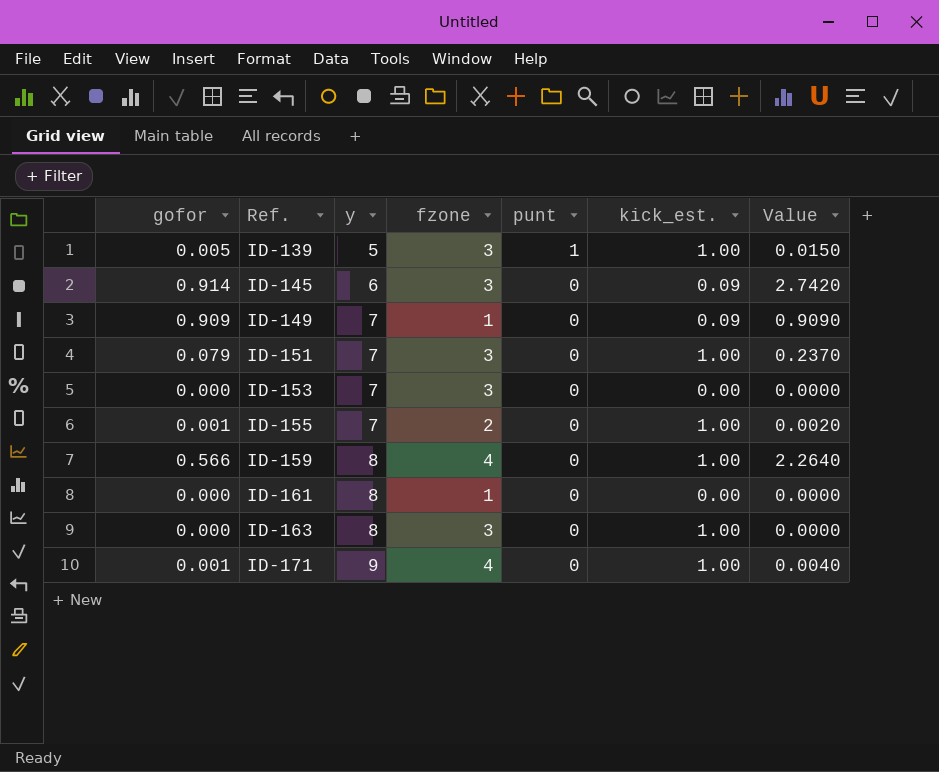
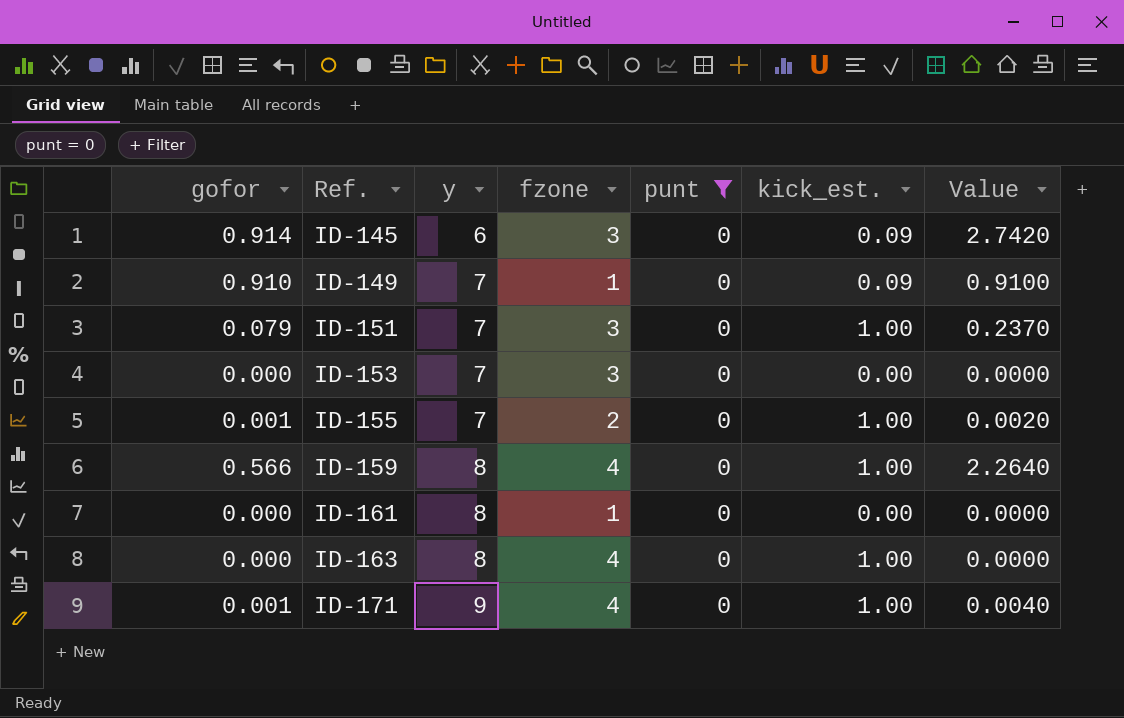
filter: none -> punt = 0
ID-149 | gofor: 0.909 -> 0.910
ID-149 | Value: 0.9090 -> 0.9100
ID-163 | fzone: 3 -> 4

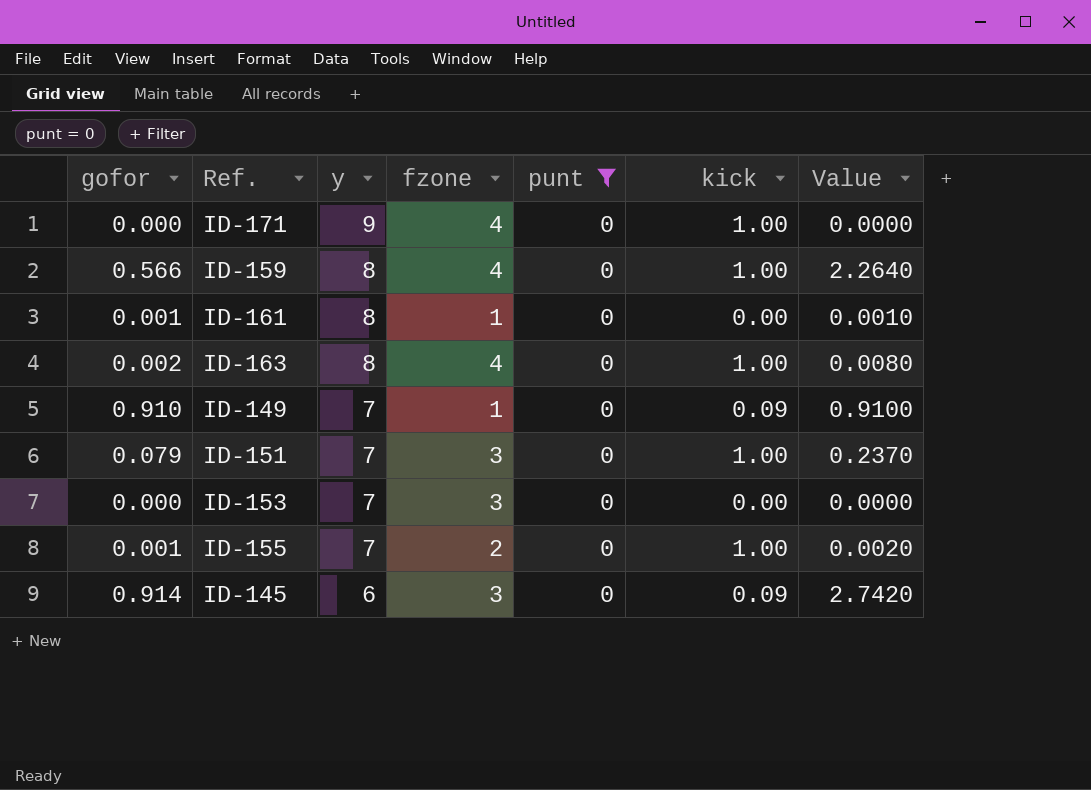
row order: Ref. ascending -> y descending
column name: kick_est. -> kick
ID-171 | gofor: 0.001 -> 0.000
ID-171 | Value: 0.0040 -> 0.0000
ID-161 | gofor: 0.000 -> 0.001
ID-161 | Value: 0.0000 -> 0.0010
ID-163 | gofor: 0.000 -> 0.002
ID-163 | Value: 0.0000 -> 0.0080

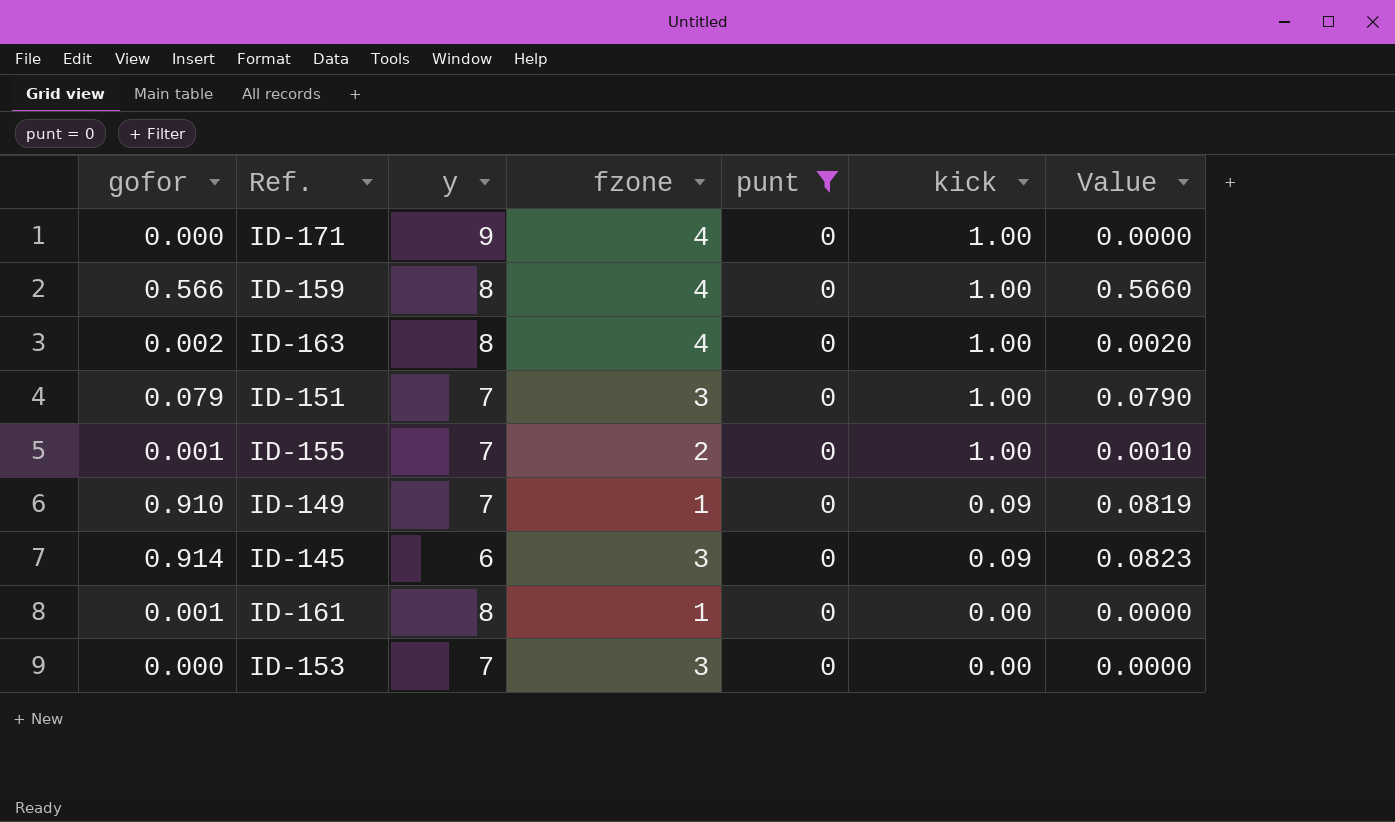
row order: y descending -> kick descending
column Value | formula: [gofor] * [fzone] -> [gofor] * [kick]

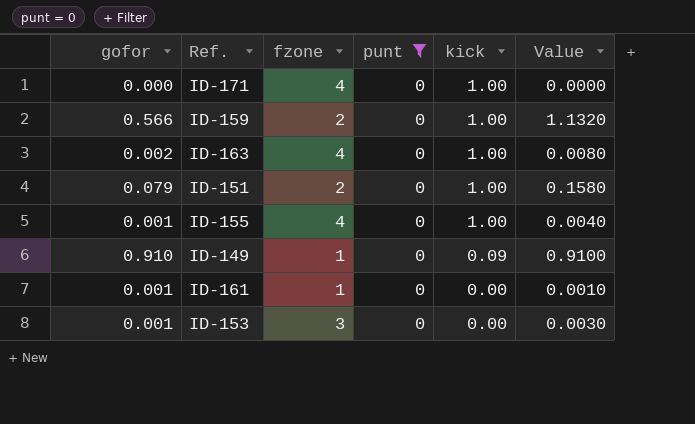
column y | position: 3 -> none
column Value | formula: [gofor] * [kick] -> [gofor] * [fzone]
row ID-145: 0.914 | 6 | 3 | 0 | 0.09 | 0.0823 -> none
ID-159 | fzone: 4 -> 2
ID-151 | fzone: 3 -> 2
ID-155 | fzone: 2 -> 4
ID-153 | gofor: 0.000 -> 0.001

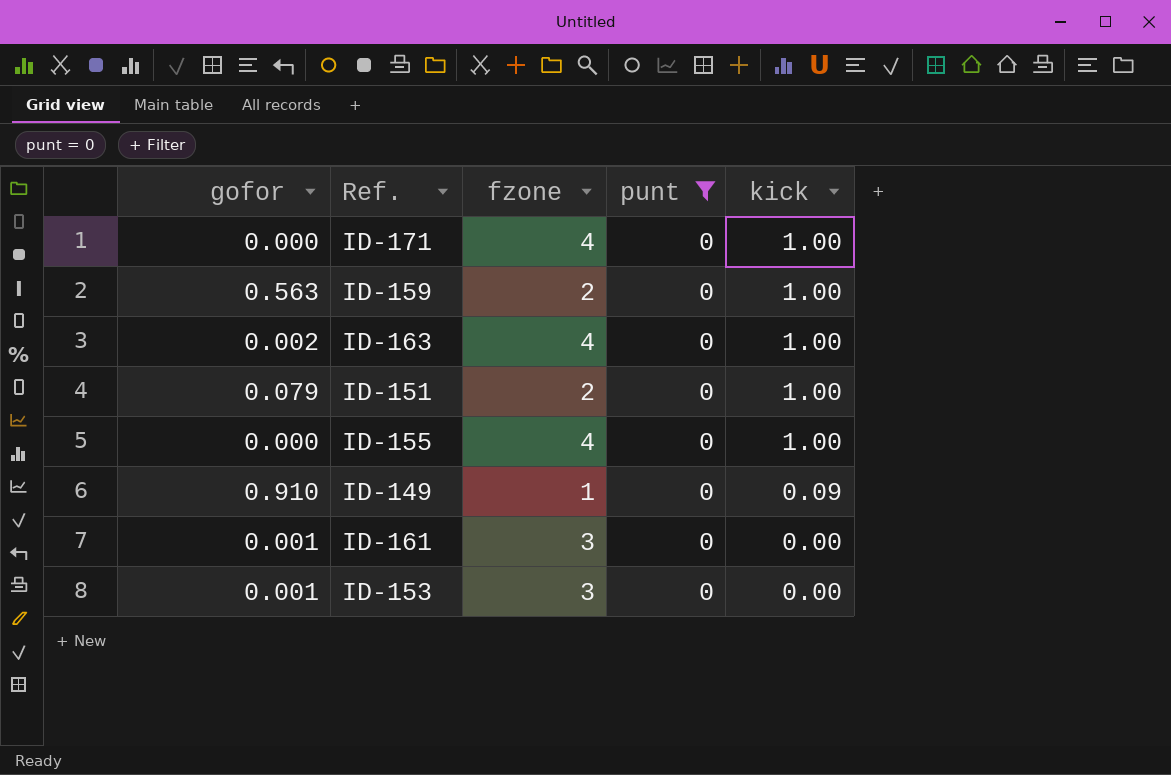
column Value | formula: [gofor] * [fzone] -> none
ID-159 | gofor: 0.566 -> 0.563
ID-155 | gofor: 0.001 -> 0.000
ID-161 | fzone: 1 -> 3

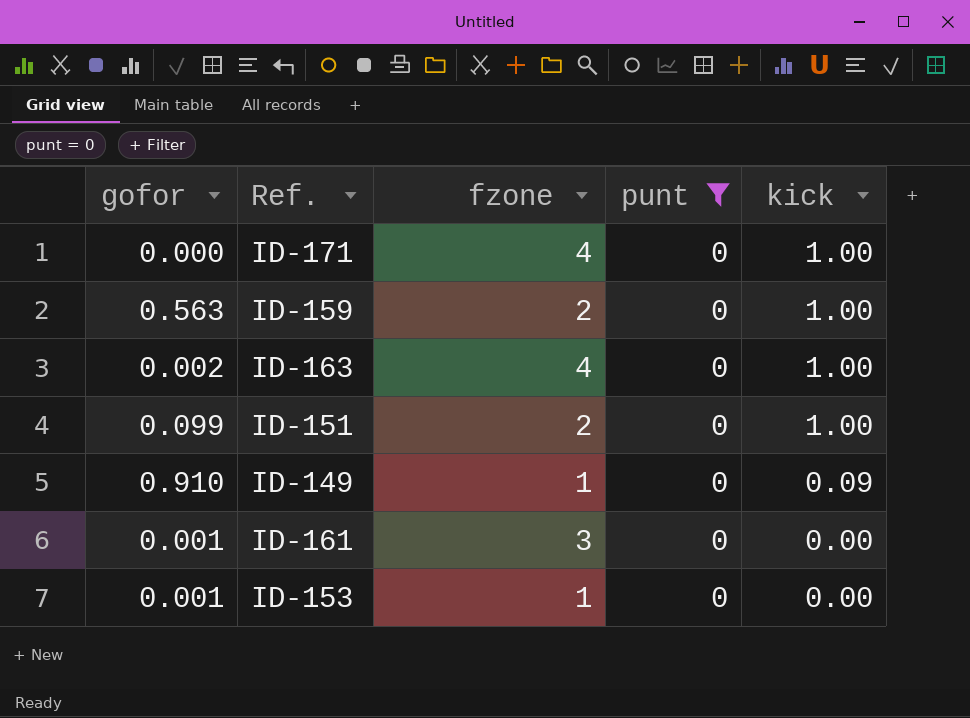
row ID-155: 0.000 | 4 | 0 | 1.00 -> none
ID-151 | gofor: 0.079 -> 0.099
ID-153 | fzone: 3 -> 1

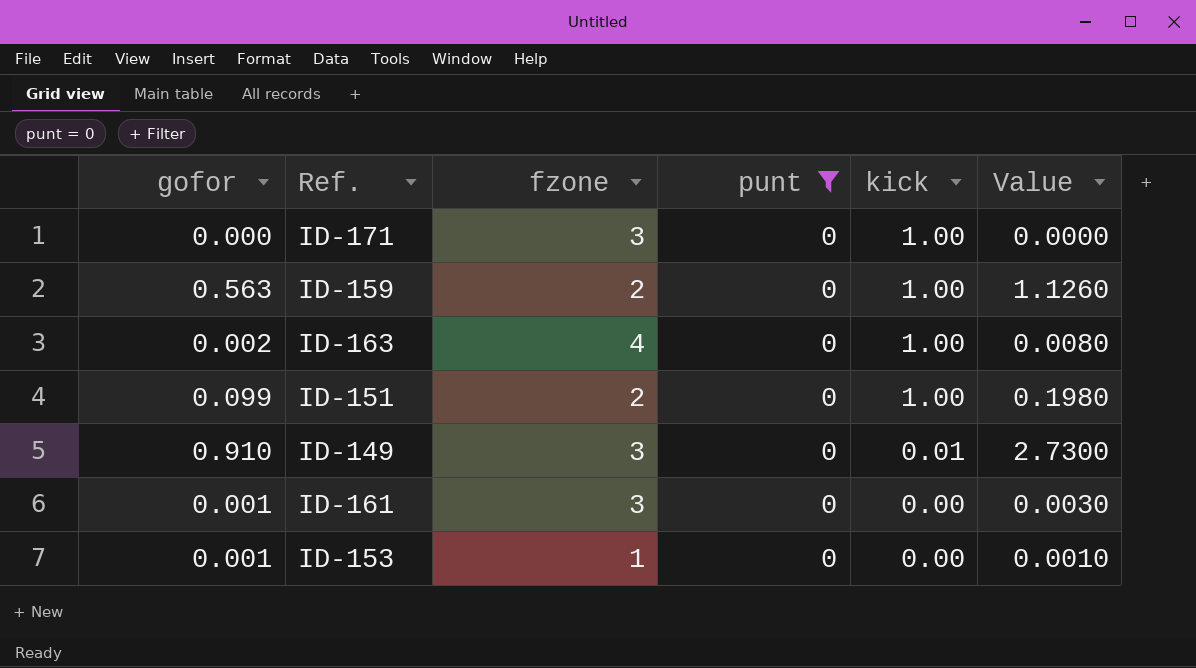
column Value | formula: none -> [gofor] * [fzone]
ID-171 | fzone: 4 -> 3
ID-149 | fzone: 1 -> 3
ID-149 | kick: 0.09 -> 0.01

